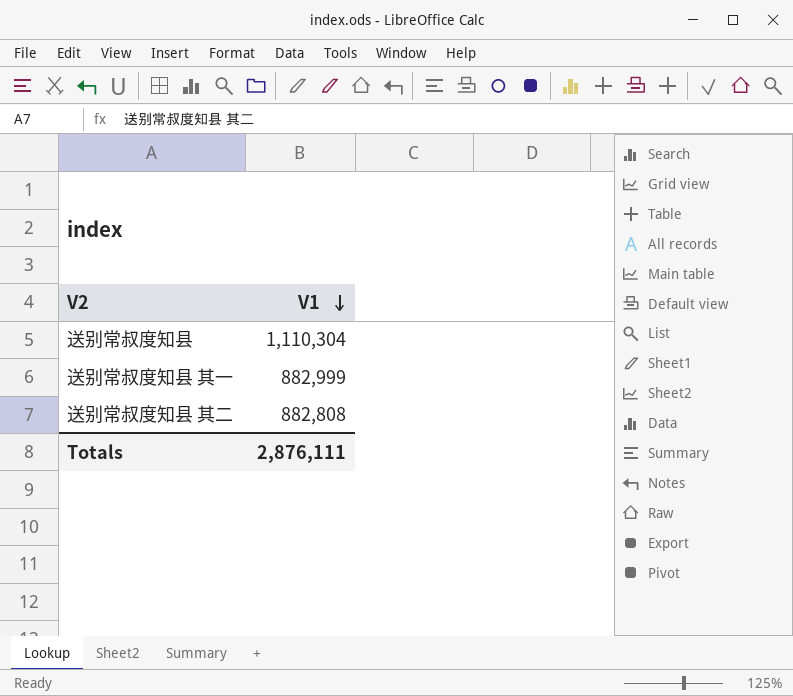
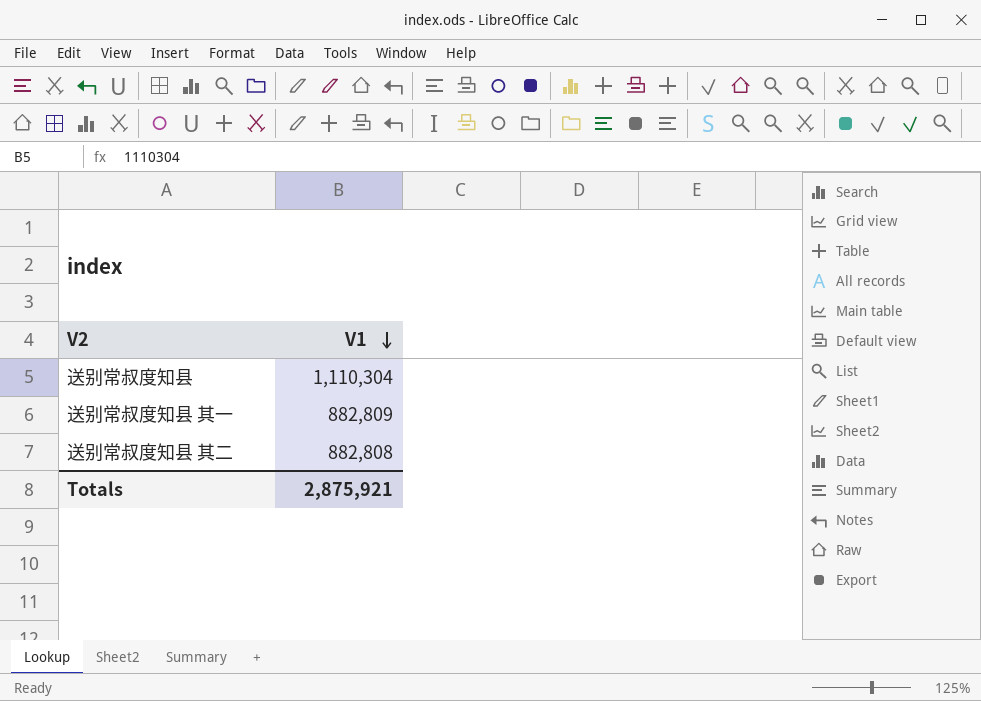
送别常叔度知县 其一 | V1: 882,999 -> 882,809
Totals | V1: 2,876,111 -> 2,875,921

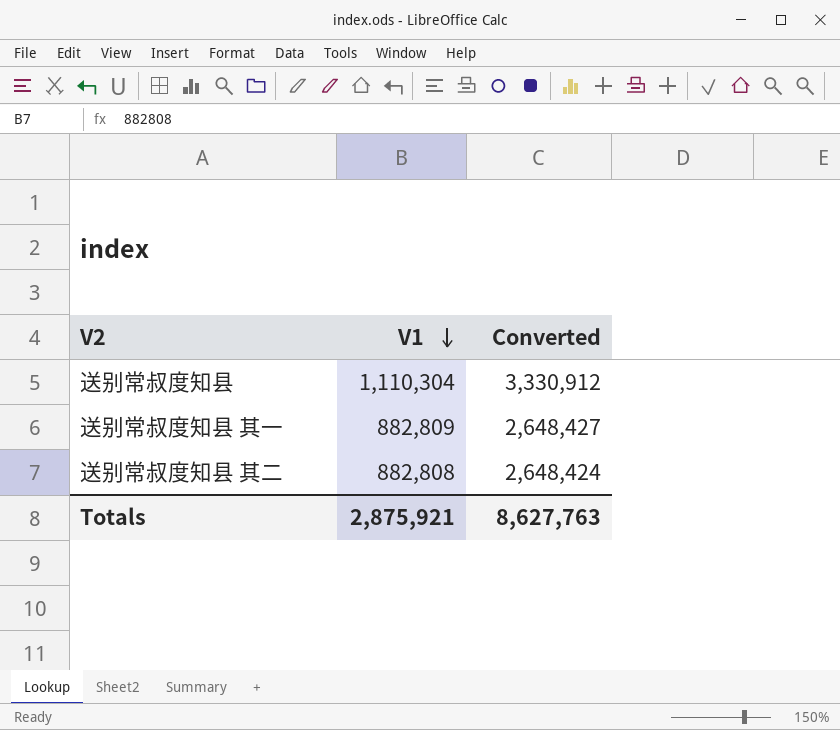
column Converted | formula: none -> [V1] * 3

